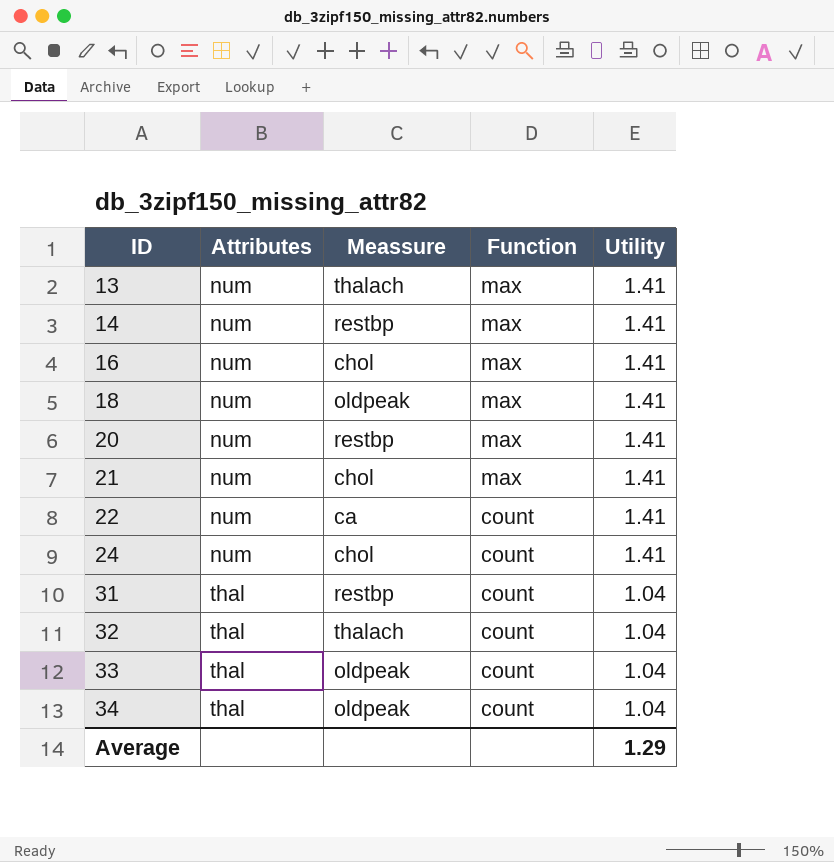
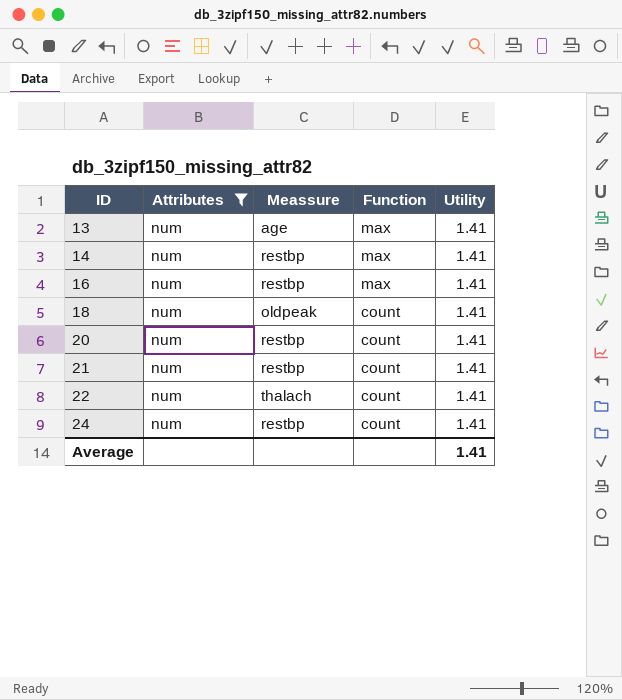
filter: none -> Attributes = num
13 | Meassure: thalach -> age
16 | Meassure: chol -> restbp
18 | Function: max -> count
20 | Function: max -> count
21 | Meassure: chol -> restbp
21 | Function: max -> count
22 | Meassure: ca -> thalach
24 | Meassure: chol -> restbp
Average | Utility: 1.29 -> 1.41

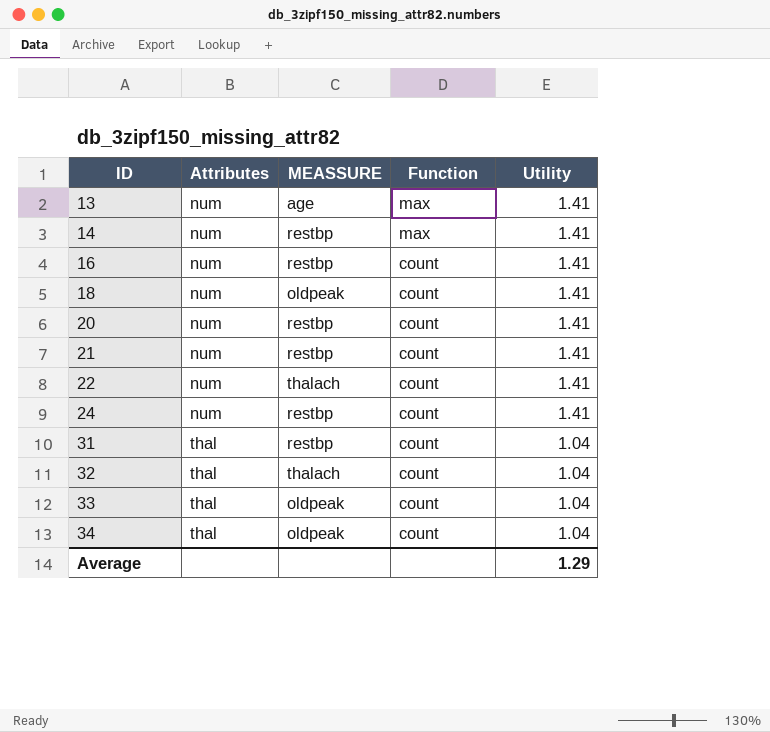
filter: Attributes = num -> none
column name: Meassure -> MEASSURE
16 | Function: max -> count
Average | Utility: 1.41 -> 1.29

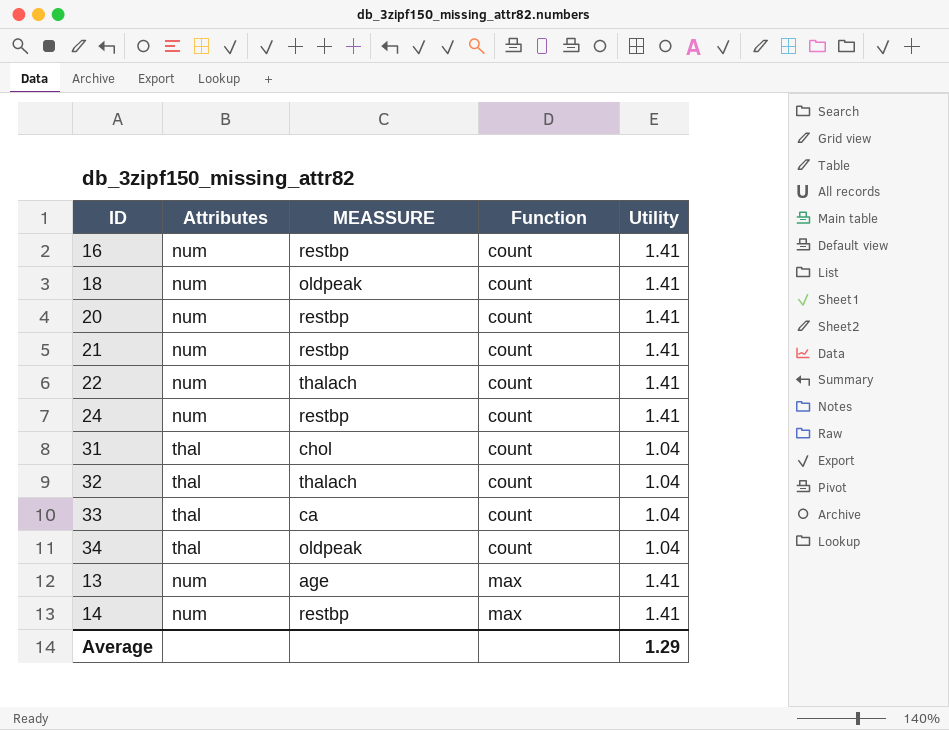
row order: ID ascending -> Function ascending
31 | MEASSURE: restbp -> chol
33 | MEASSURE: oldpeak -> ca

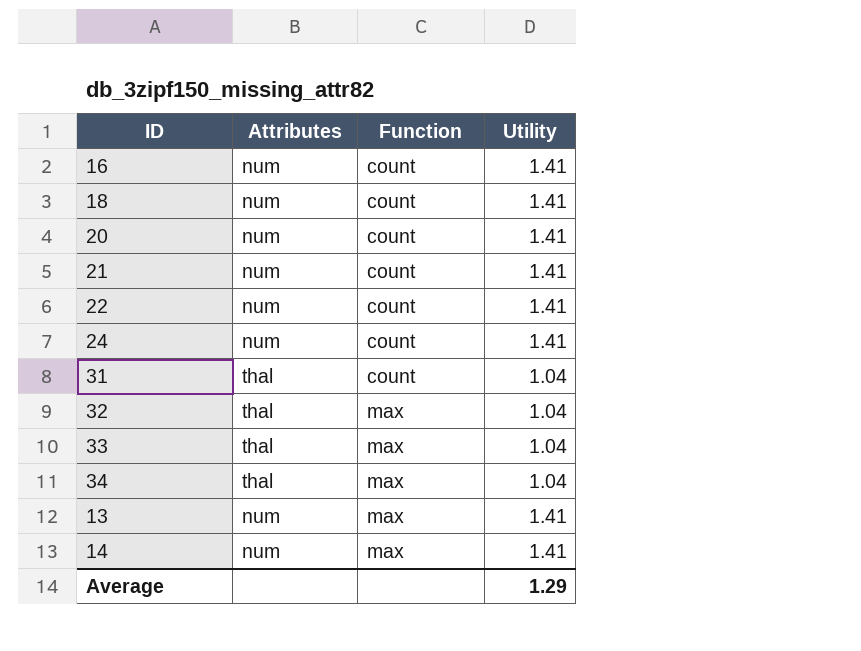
column MEASSURE | position: 3 -> none
32 | Function: count -> max
33 | Function: count -> max
34 | Function: count -> max

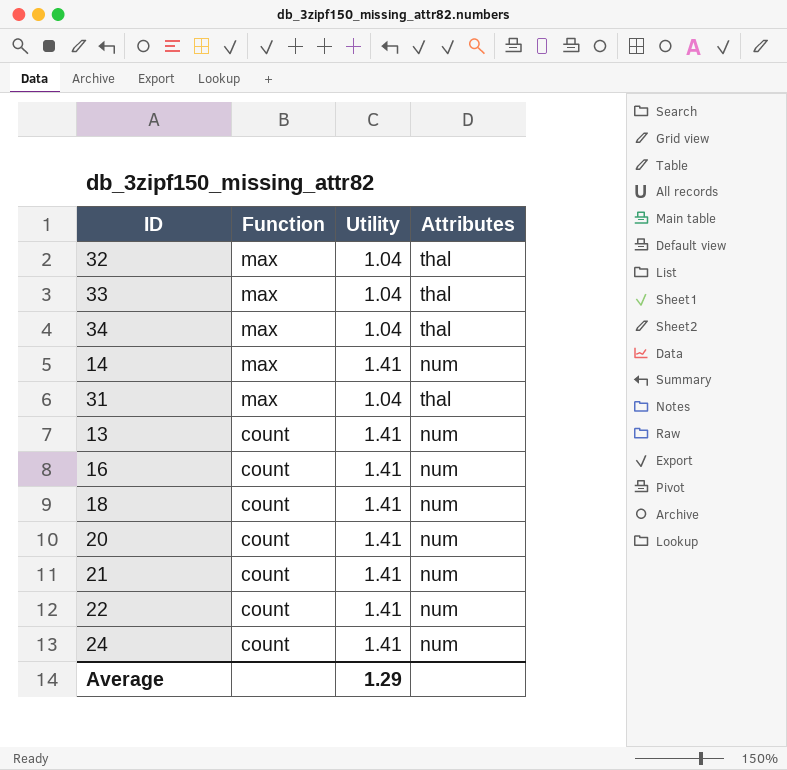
row order: Function ascending -> Function descending
column Attributes | position: 2 -> 4
31 | Function: count -> max
13 | Function: max -> count

